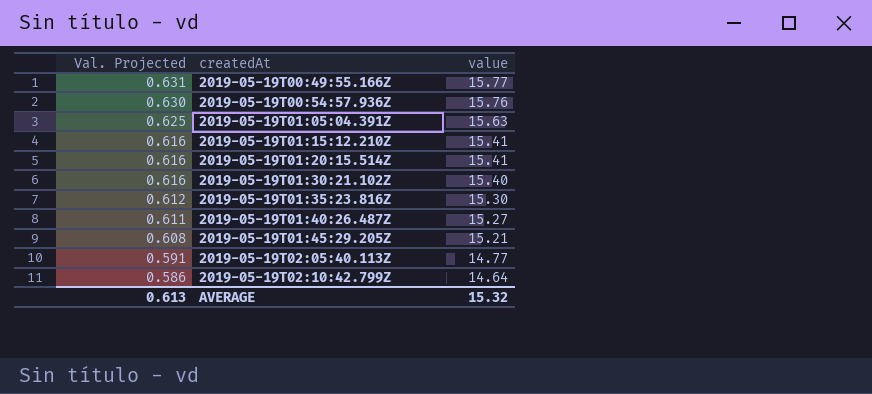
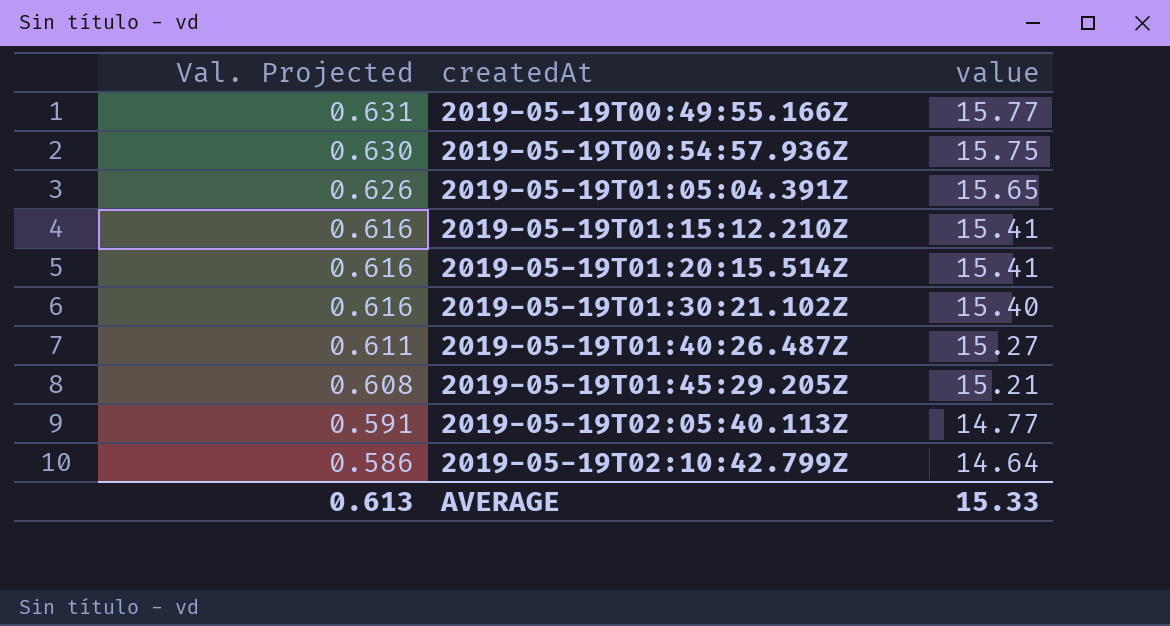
row 2019-05-19T01:35:23.816Z: 0.612 | 15.30 -> none
2019-05-19T00:54:57.936Z | value: 15.76 -> 15.75
2019-05-19T01:05:04.391Z | Val. Projected: 0.625 -> 0.626
2019-05-19T01:05:04.391Z | value: 15.63 -> 15.65
AVERAGE | value: 15.32 -> 15.33

